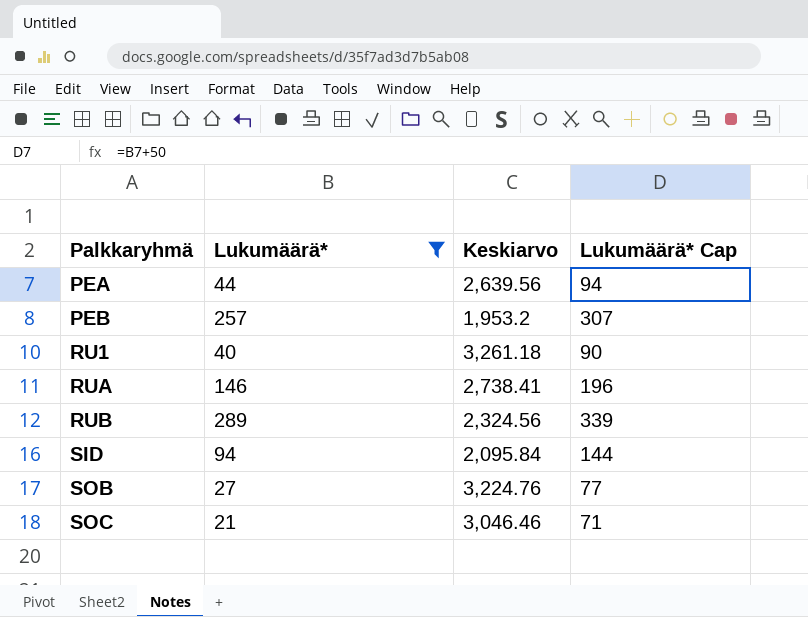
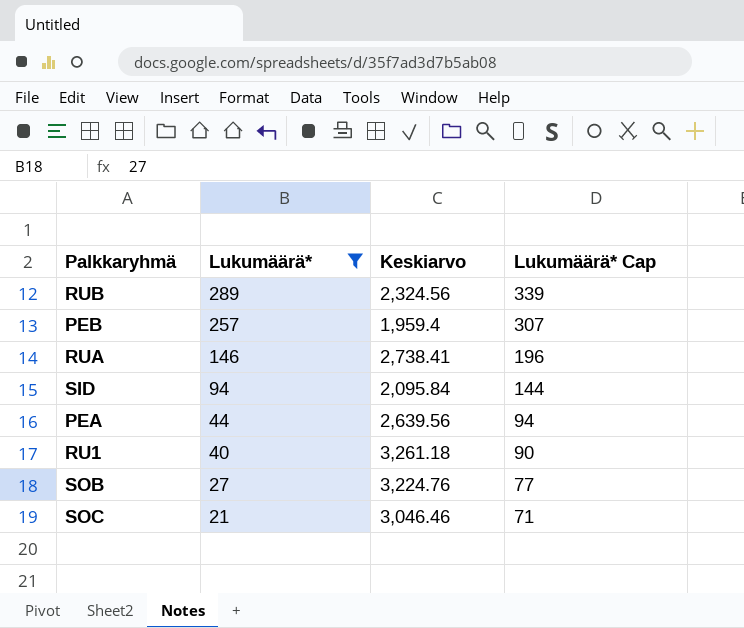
row order: Palkkaryhmä ascending -> Lukumäärä* descending
PEB | Keskiarvo: 1,953.2 -> 1,959.4

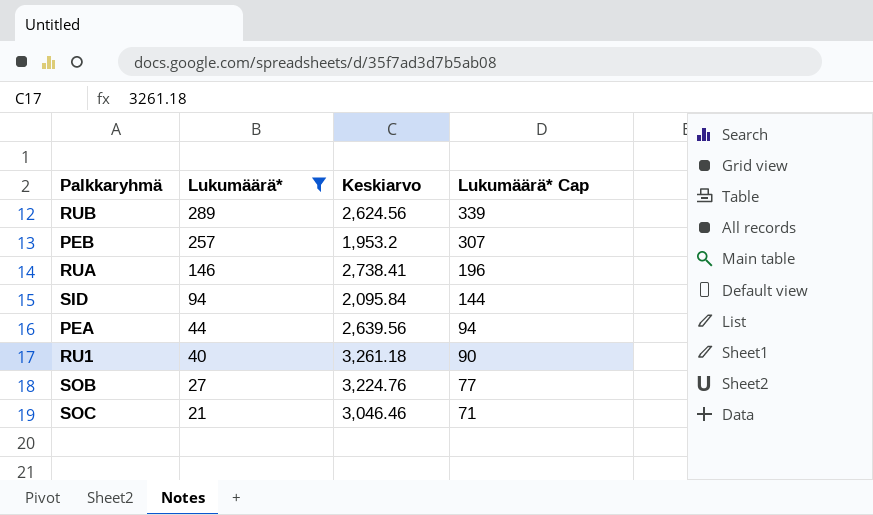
RUB | Keskiarvo: 2,324.56 -> 2,624.56
PEB | Keskiarvo: 1,959.4 -> 1,953.2

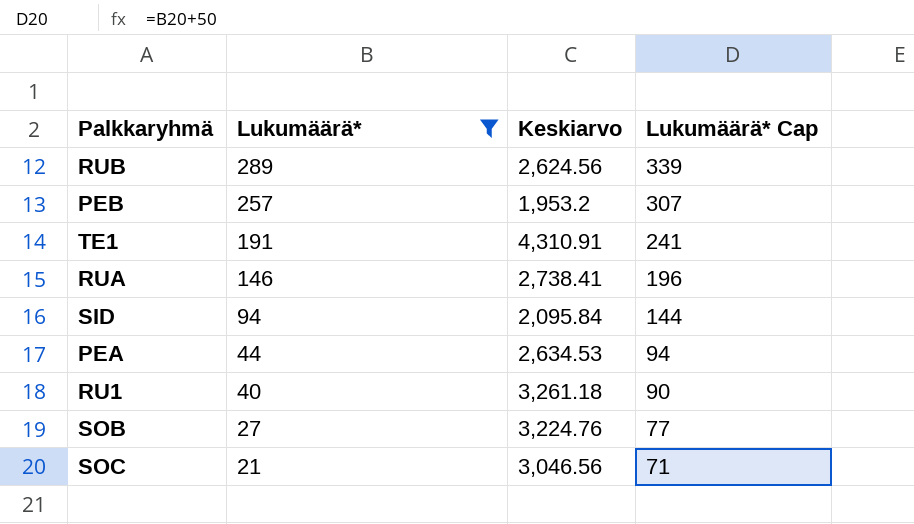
row TE1: none -> 191 | 4,310.91 | 241
PEA | Keskiarvo: 2,639.56 -> 2,634.53
SOC | Keskiarvo: 3,046.46 -> 3,046.56

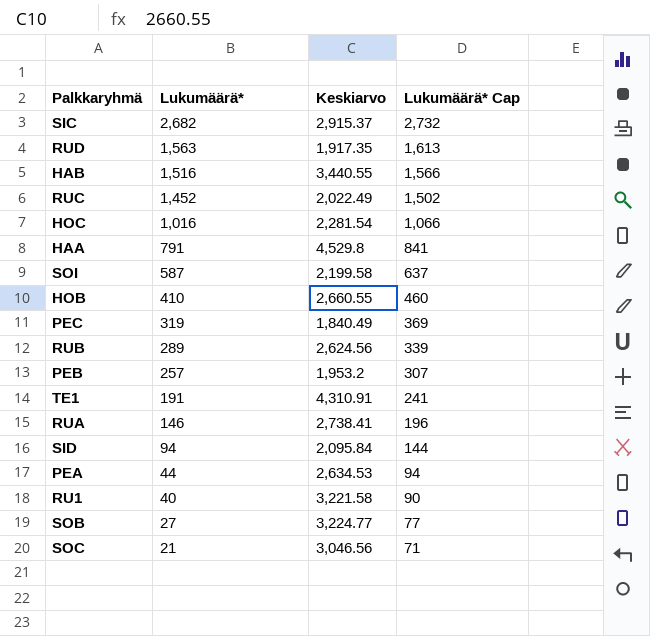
filter: Lukumäärä* <= 289 -> none
RU1 | Keskiarvo: 3,261.18 -> 3,221.58
SOB | Keskiarvo: 3,224.76 -> 3,224.77

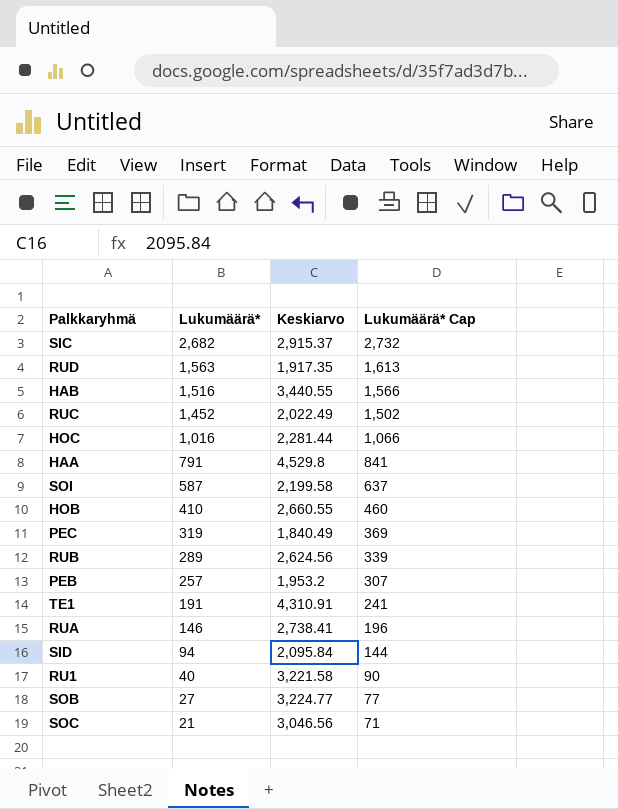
row PEA: 44 | 2,634.53 | 94 -> none
HOC | Keskiarvo: 2,281.54 -> 2,281.44

